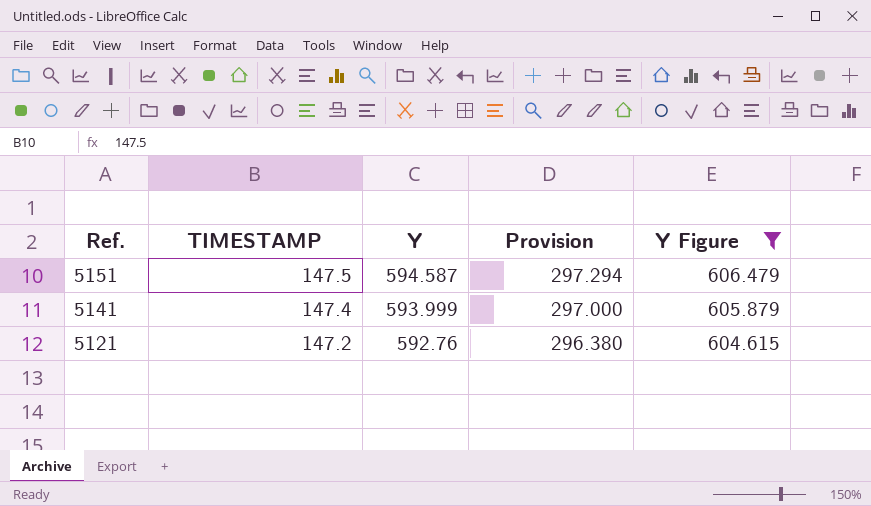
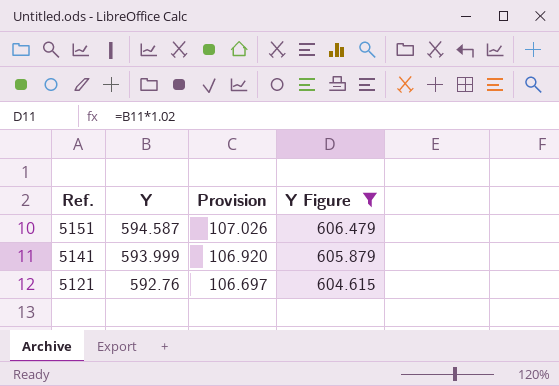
column TIMESTAMP | position: 2 -> none
column Provision | formula: [Y] * 0.5 -> [Y] * 0.18

